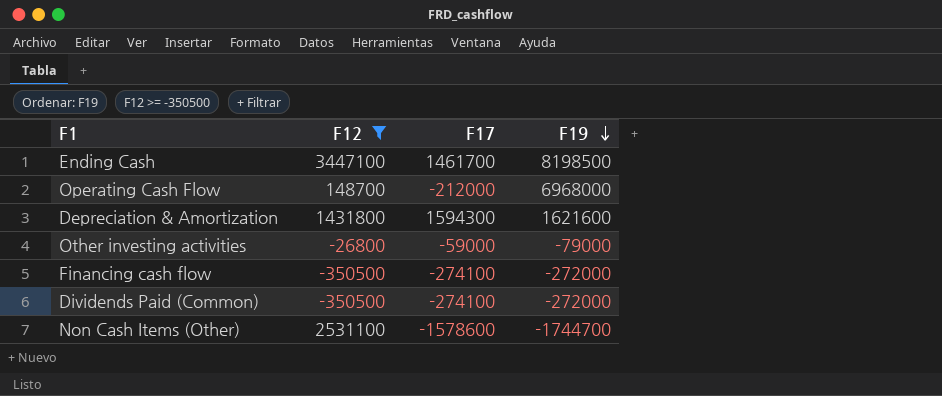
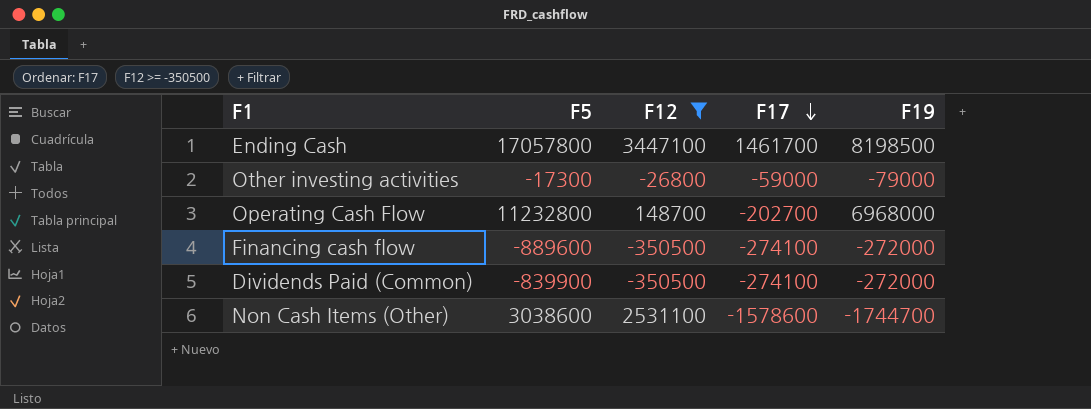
row order: F19 descending -> F17 descending
column F5 | position: none -> 2
row Depreciation & Amortization: 1431800 | 1594300 | 1621600 -> none
Operating Cash Flow | F17: -212000 -> -202700

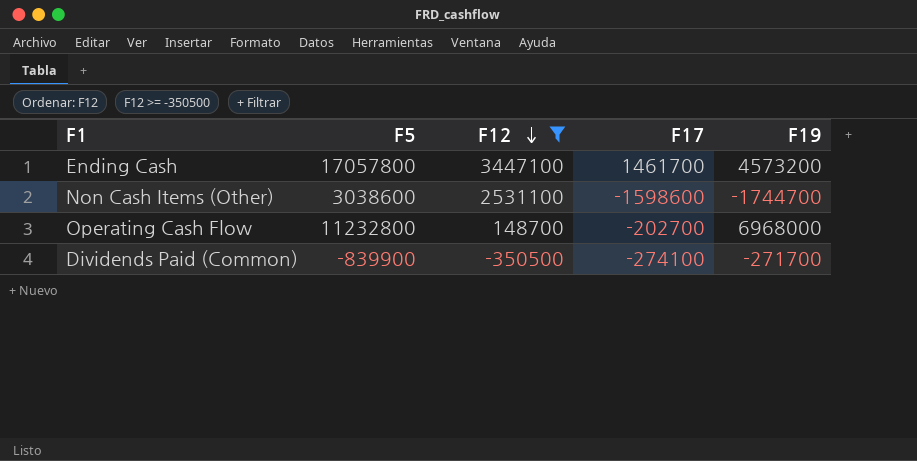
row order: F17 descending -> F12 descending
row Other investing activities: -17300 | -26800 | -59000 | -79000 -> none
row Financing cash flow: -889600 | -350500 | -274100 | -272000 -> none
Ending Cash | F19: 8198500 -> 4573200
Non Cash Items (Other) | F17: -1578600 -> -1598600
Dividends Paid (Common) | F19: -272000 -> -271700

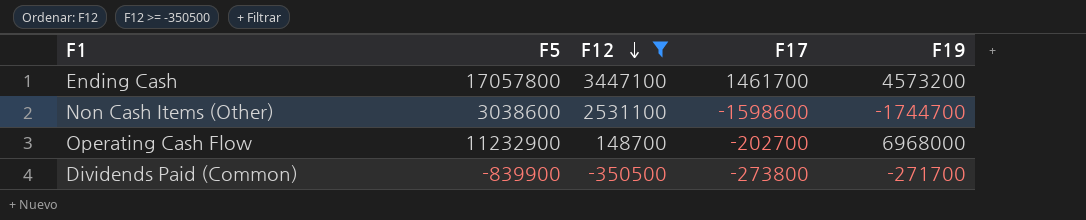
Operating Cash Flow | F5: 11232800 -> 11232900
Dividends Paid (Common) | F17: -274100 -> -273800

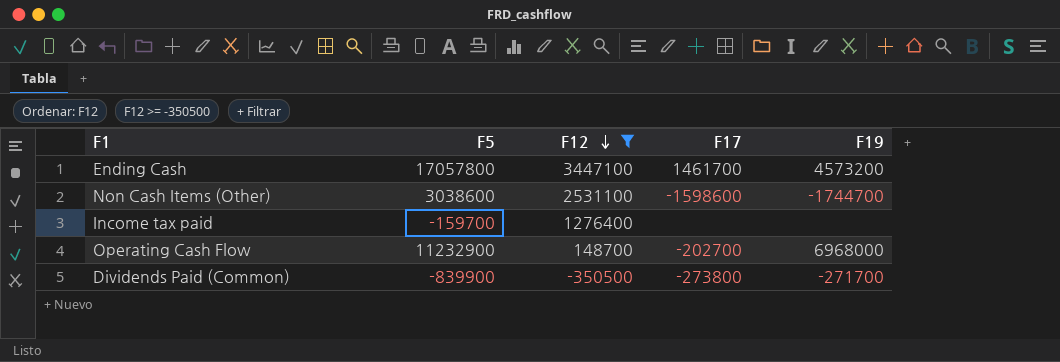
row Income tax paid: none -> -159700 | 1276400 | none | none

